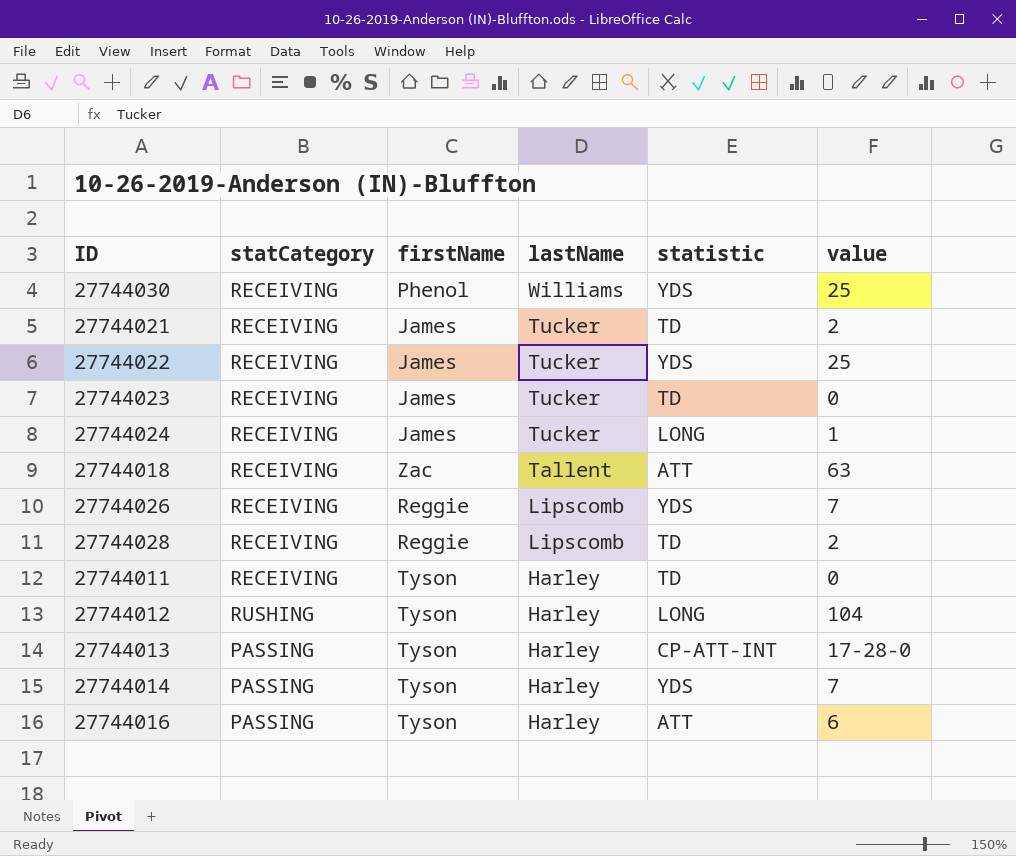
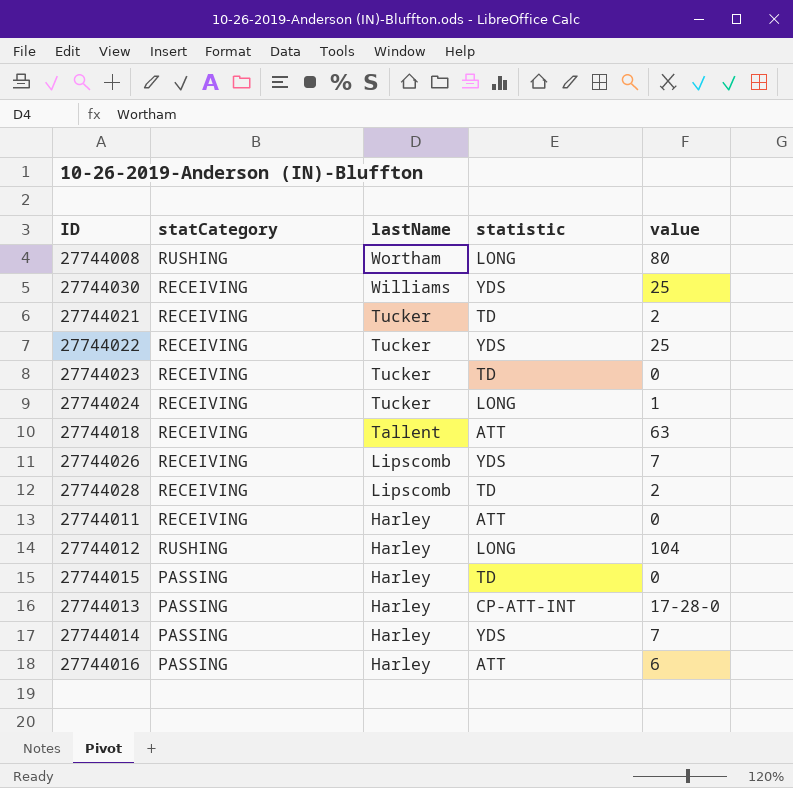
column firstName | position: 3 -> none
row 27744008: none -> RUSHING | Wortham | LONG | 80
27744011 | statistic: TD -> ATT
row 27744015: none -> PASSING | Harley | TD | 0

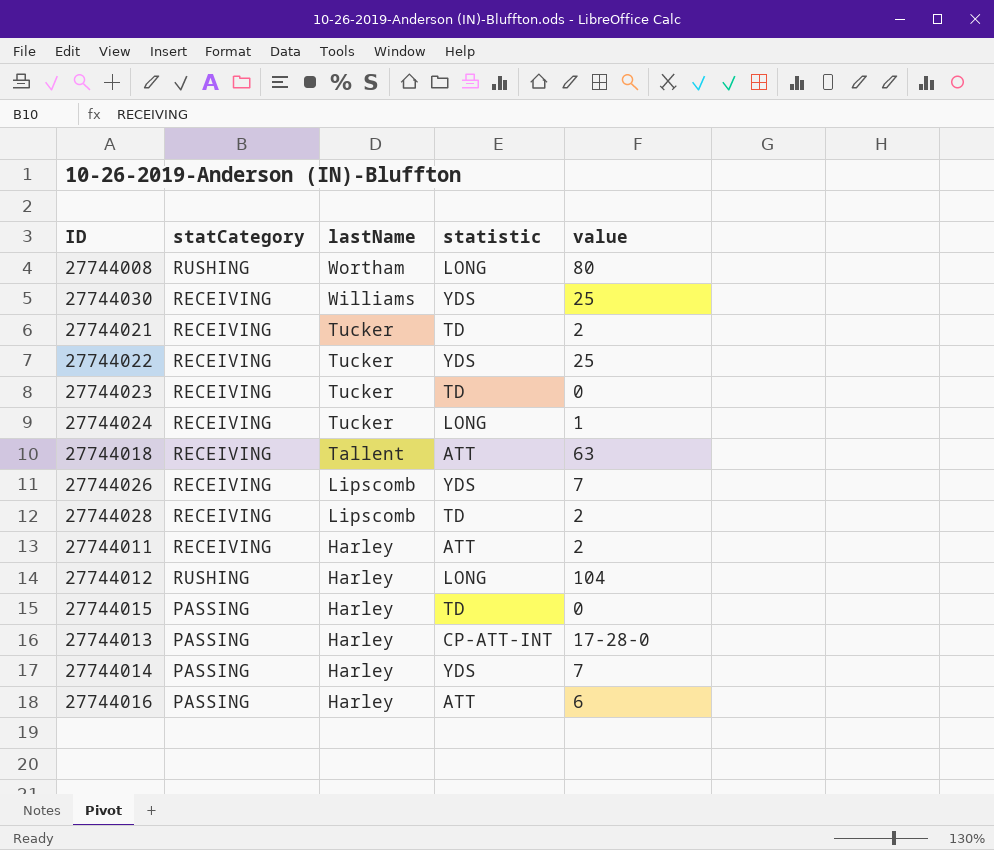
27744011 | value: 0 -> 2

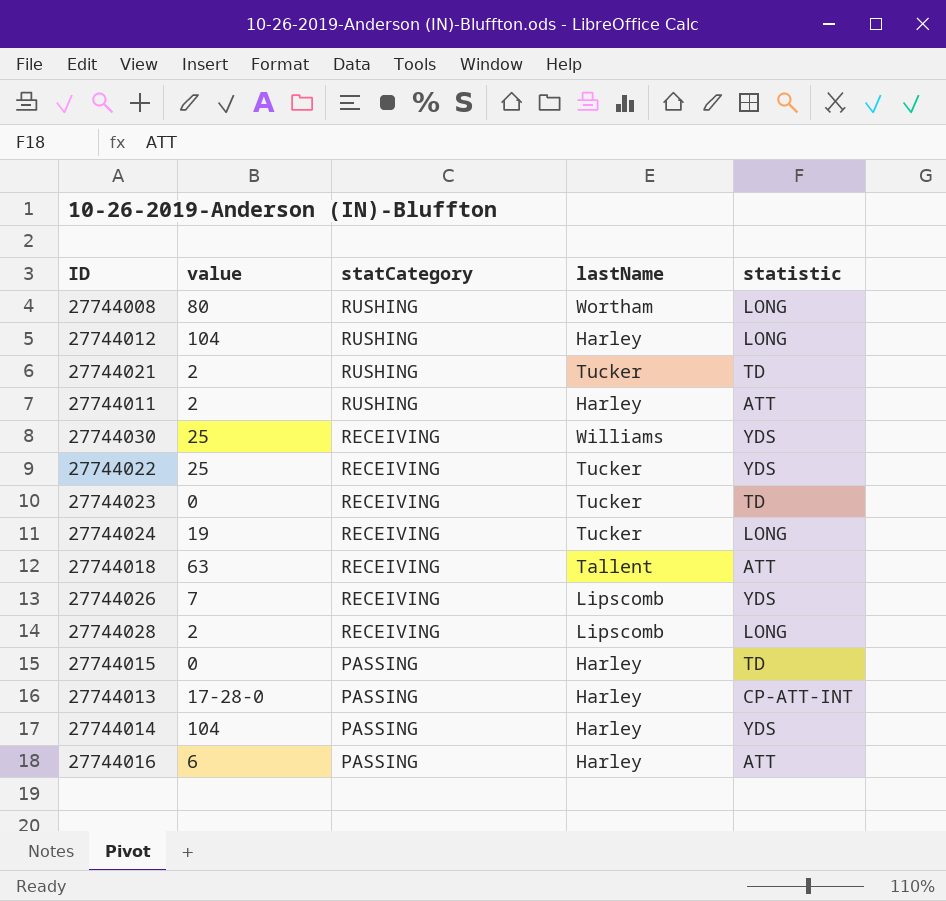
row order: lastName descending -> statCategory descending
column value | position: 5 -> 2
27744021 | statCategory: RECEIVING -> RUSHING
27744011 | statCategory: RECEIVING -> RUSHING
27744024 | value: 1 -> 19
27744028 | statistic: TD -> LONG
27744014 | value: 7 -> 104

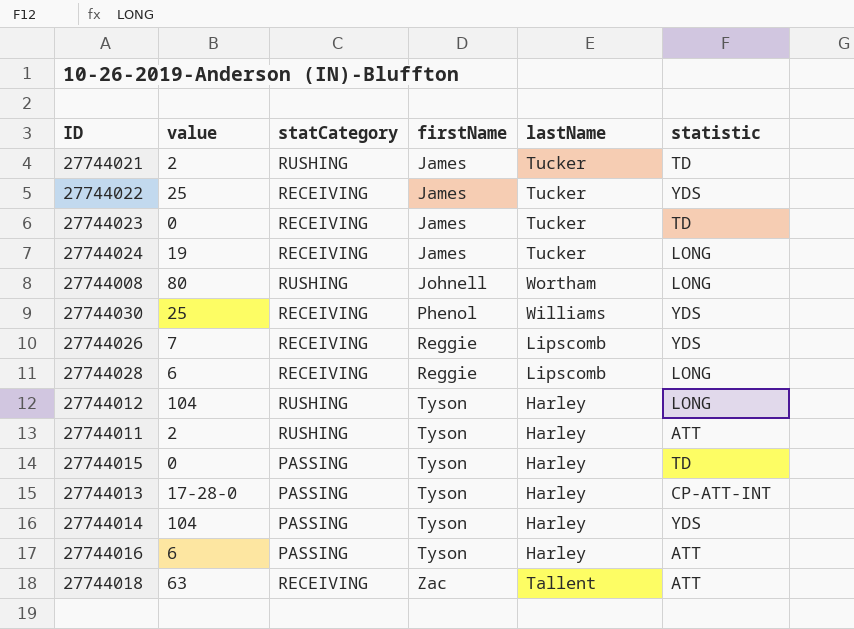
row order: statCategory descending -> firstName ascending
column firstName | position: none -> 4
27744028 | value: 2 -> 6

